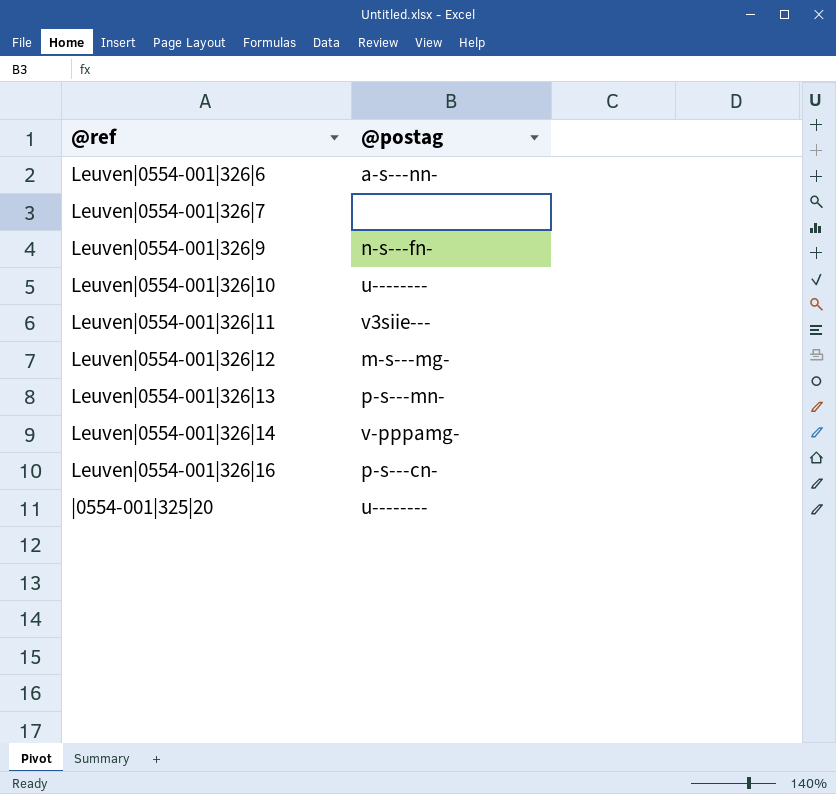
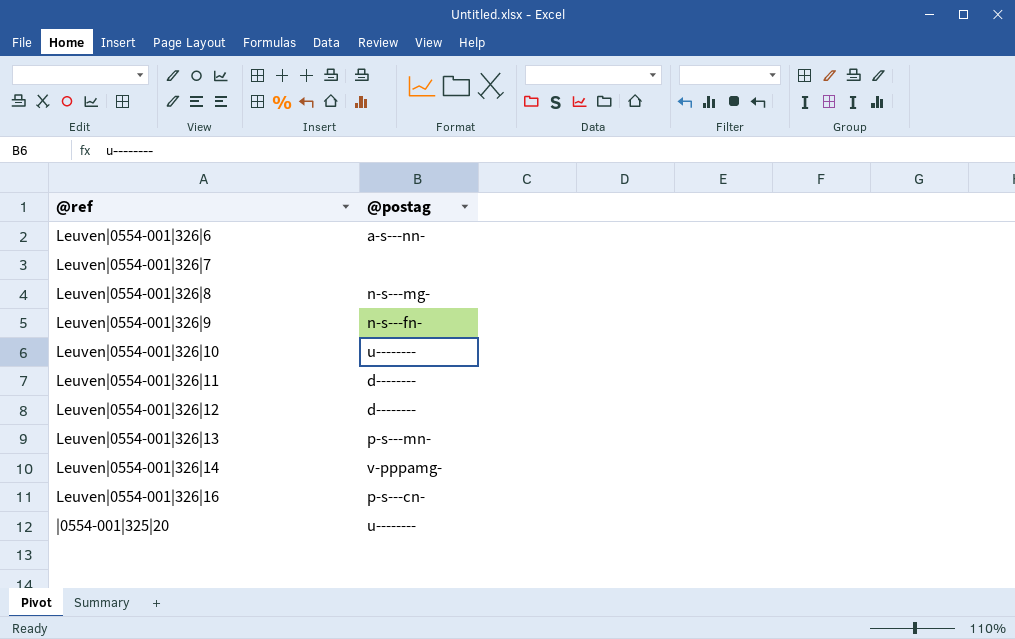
row Leuven|0554-001|326|8: none -> n-s---mg-
Leuven|0554-001|326|11 | @postag: v3siie--- -> d--------
Leuven|0554-001|326|12 | @postag: m-s---mg- -> d--------

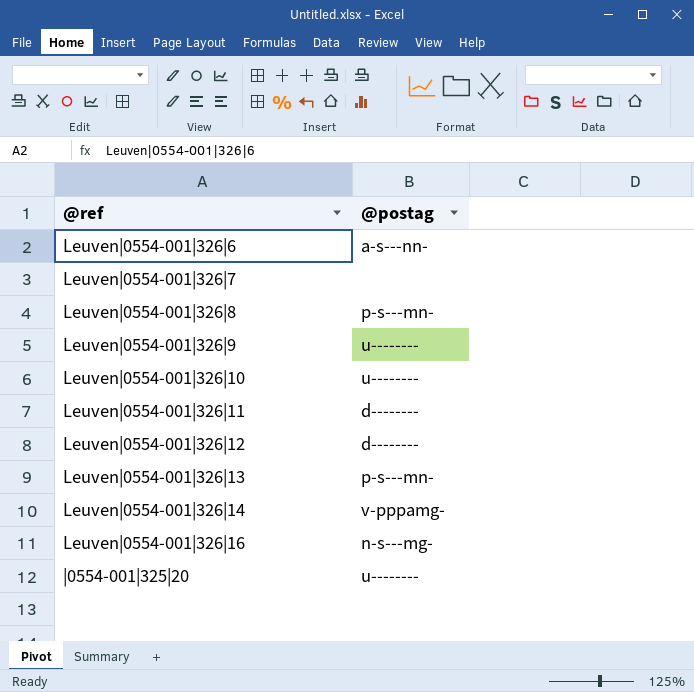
Leuven|0554-001|326|8 | @postag: n-s---mg- -> p-s---mn-
Leuven|0554-001|326|9 | @postag: n-s---fn- -> u--------
Leuven|0554-001|326|16 | @postag: p-s---cn- -> n-s---mg-

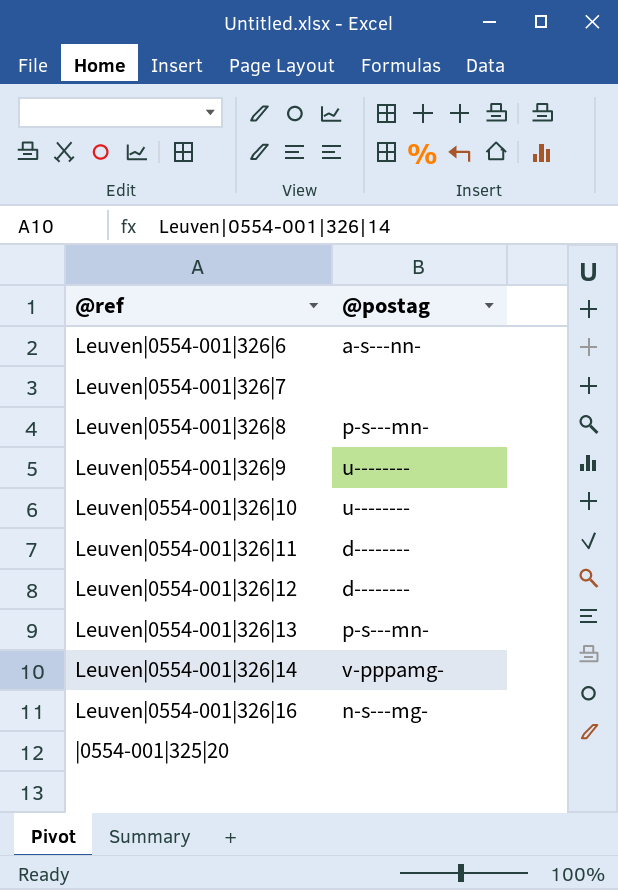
|0554-001|325|20 | @postag: u-------- -> none

